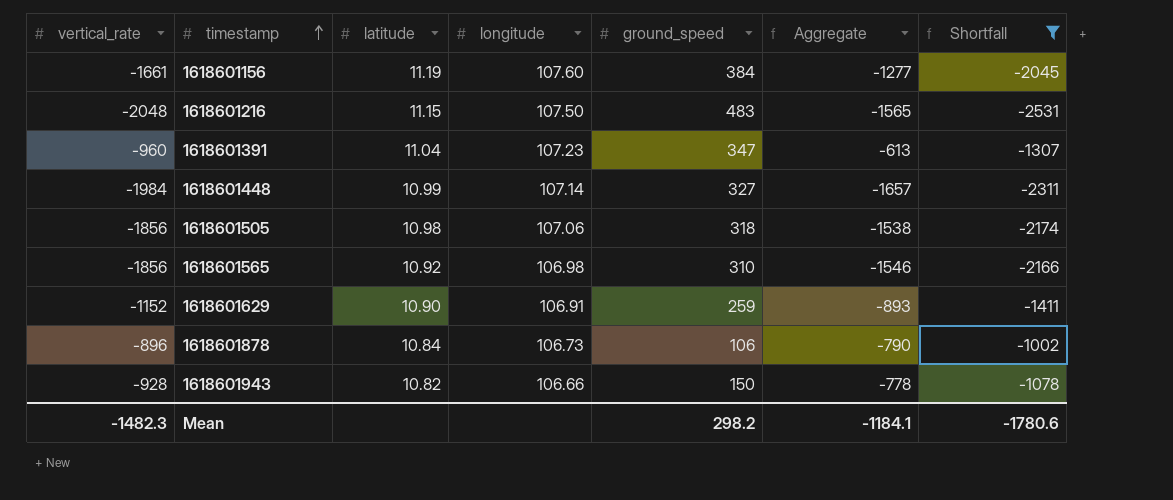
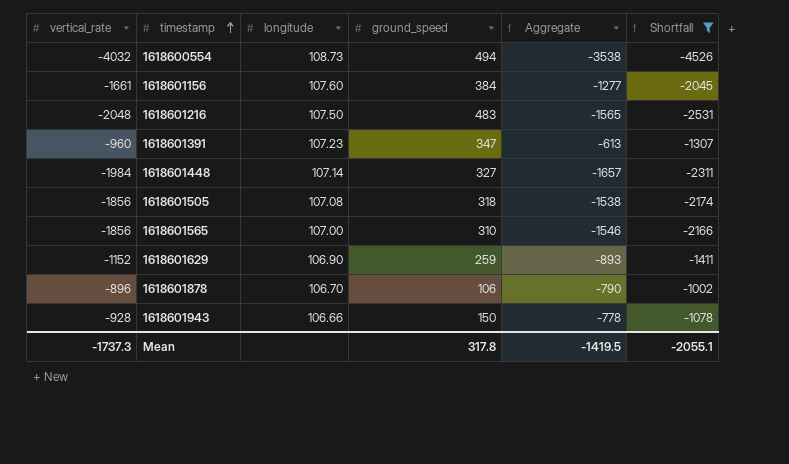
column latitude | position: 3 -> none
row 1618600554: none -> -4032 | 108.73 | 494 | -3538 | -4526
1618601505 | longitude: 107.06 -> 107.08
1618601565 | longitude: 106.98 -> 107.00
1618601629 | longitude: 106.91 -> 106.90
1618601878 | longitude: 106.73 -> 106.70
Mean | vertical_rate: -1482.3 -> -1737.3
Mean | ground_speed: 298.2 -> 317.8
Mean | Aggregate: -1184.1 -> -1419.5
Mean | Shortfall: -1780.6 -> -2055.1

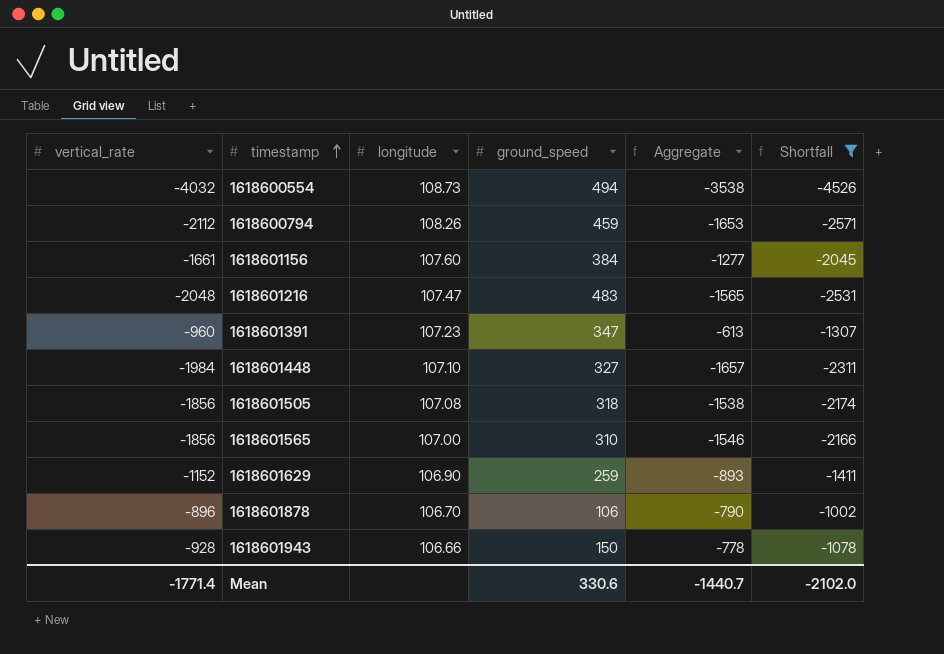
row 1618600794: none -> -2112 | 108.26 | 459 | -1653 | -2571
1618601216 | longitude: 107.50 -> 107.47
1618601448 | longitude: 107.14 -> 107.10
Mean | vertical_rate: -1737.3 -> -1771.4
Mean | ground_speed: 317.8 -> 330.6
Mean | Aggregate: -1419.5 -> -1440.7
Mean | Shortfall: -2055.1 -> -2102.0

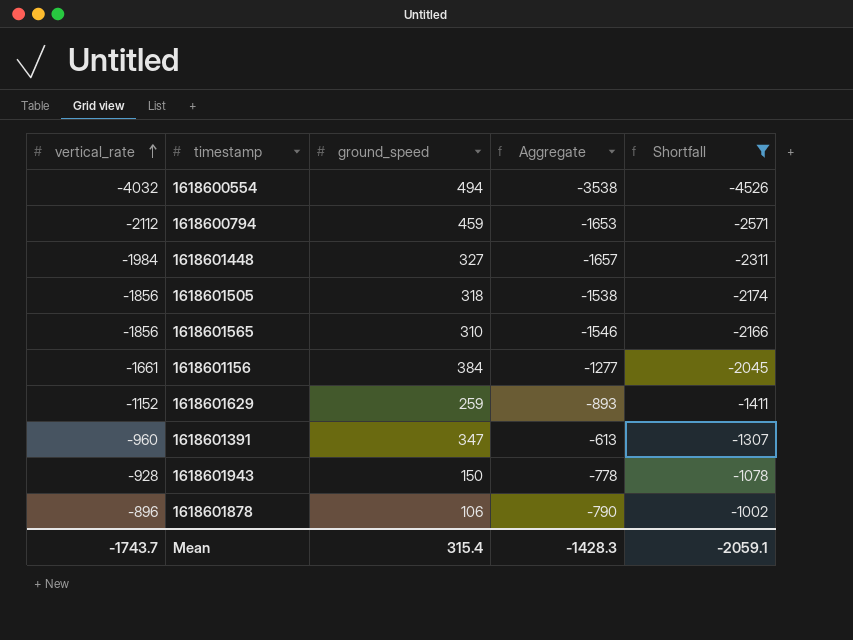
row order: timestamp ascending -> vertical_rate ascending
column longitude | position: 3 -> none
row 1618601216: -2048 | 107.47 | 483 | -1565 | -2531 -> none
Mean | vertical_rate: -1771.4 -> -1743.7
Mean | ground_speed: 330.6 -> 315.4
Mean | Aggregate: -1440.7 -> -1428.3
Mean | Shortfall: -2102.0 -> -2059.1

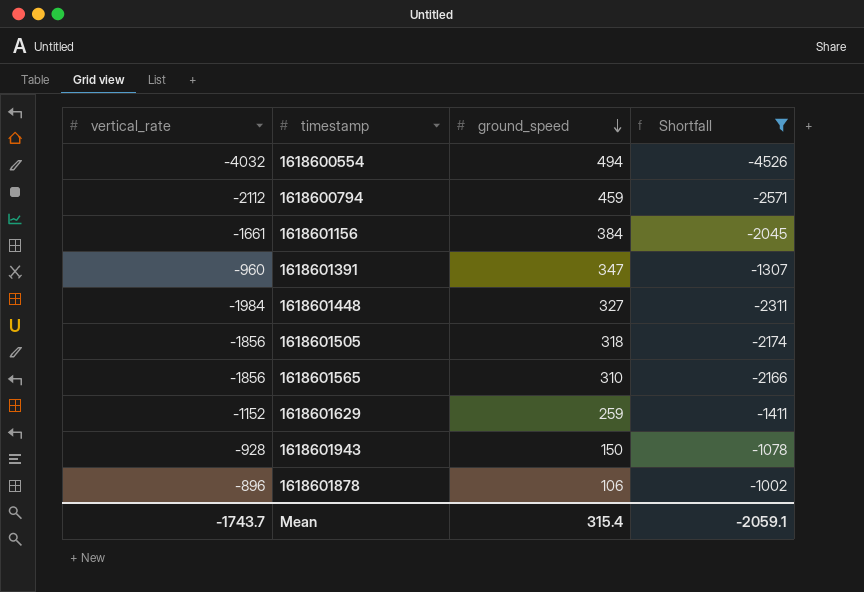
row order: vertical_rate ascending -> ground_speed descending
column Aggregate | formula: [vertical_rate] + [ground_speed] -> none

